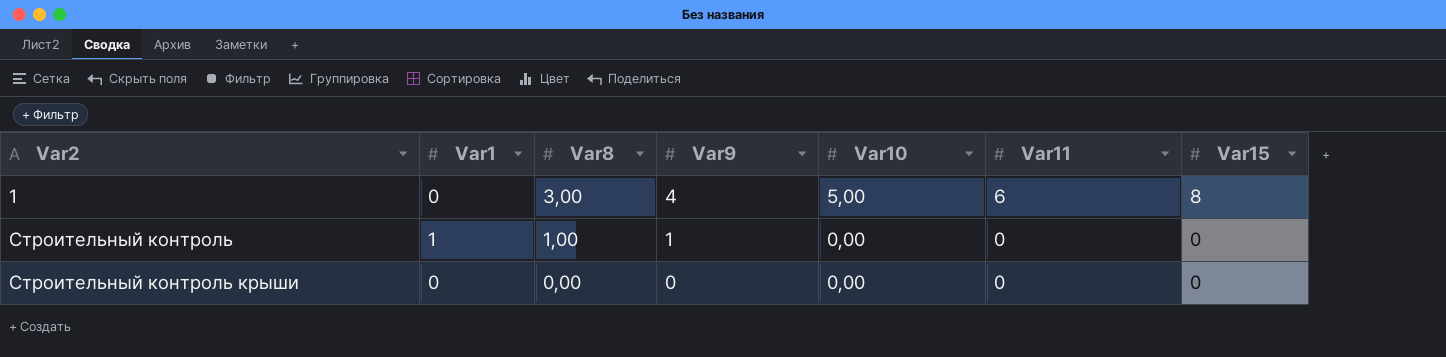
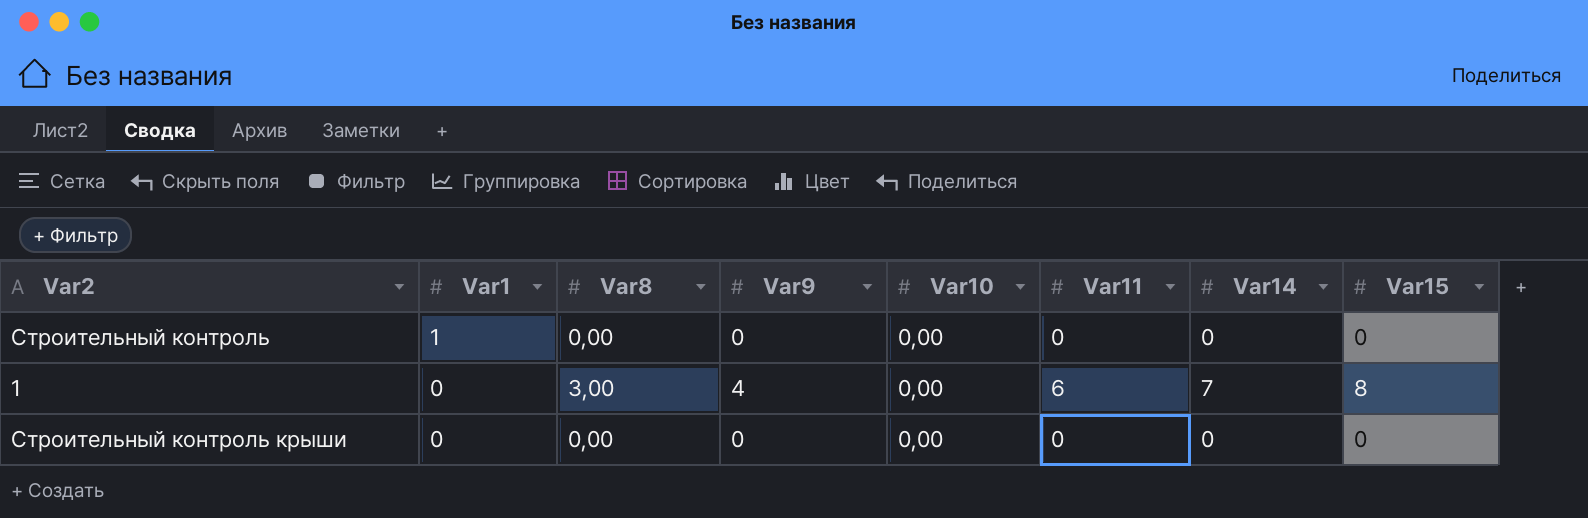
row order: Var2 ascending -> Var1 descending
column Var14 | position: none -> 7
Строительный контроль | Var8: 1,00 -> 0,00
Строительный контроль | Var9: 1 -> 0
1 | Var10: 5,00 -> 0,00

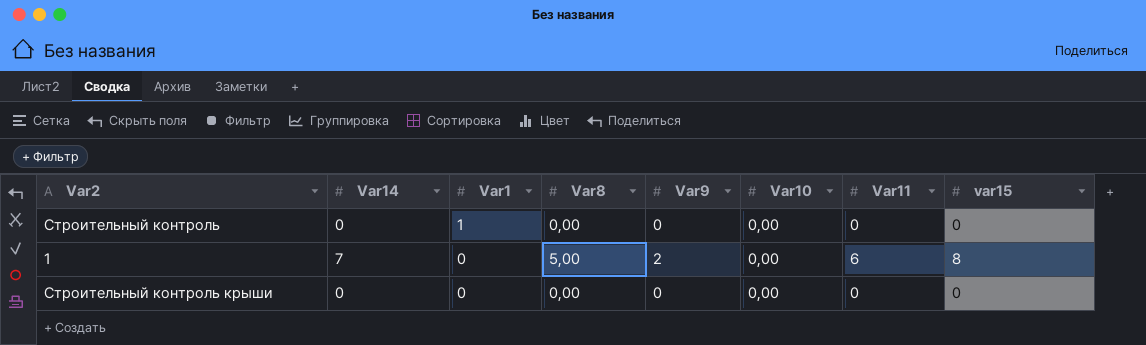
column Var14 | position: 7 -> 2
column name: Var15 -> var15
1 | Var8: 3,00 -> 5,00
1 | Var9: 4 -> 2

